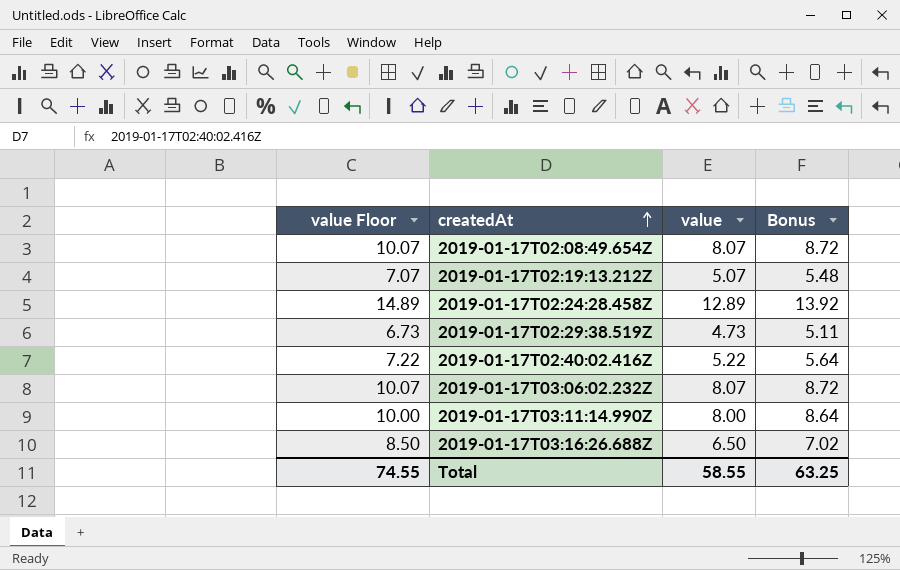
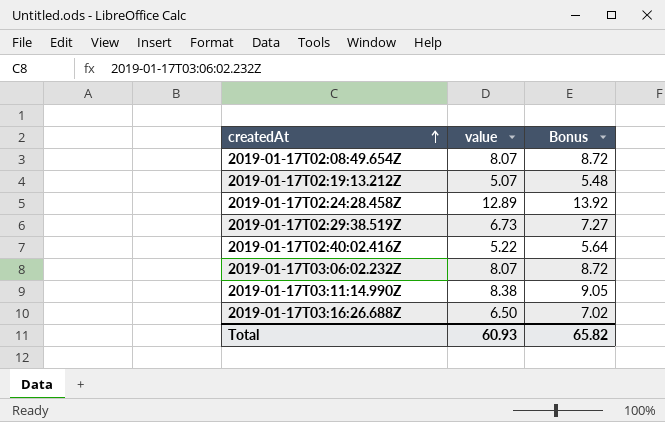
column value Floor | formula: [value] + 2 -> none
2019-01-17T02:29:38.519Z | value: 4.73 -> 6.73
2019-01-17T02:29:38.519Z | Bonus: 5.11 -> 7.27
2019-01-17T03:11:14.990Z | value: 8.00 -> 8.38
2019-01-17T03:11:14.990Z | Bonus: 8.64 -> 9.05
Total | value: 58.55 -> 60.93
Total | Bonus: 63.25 -> 65.82

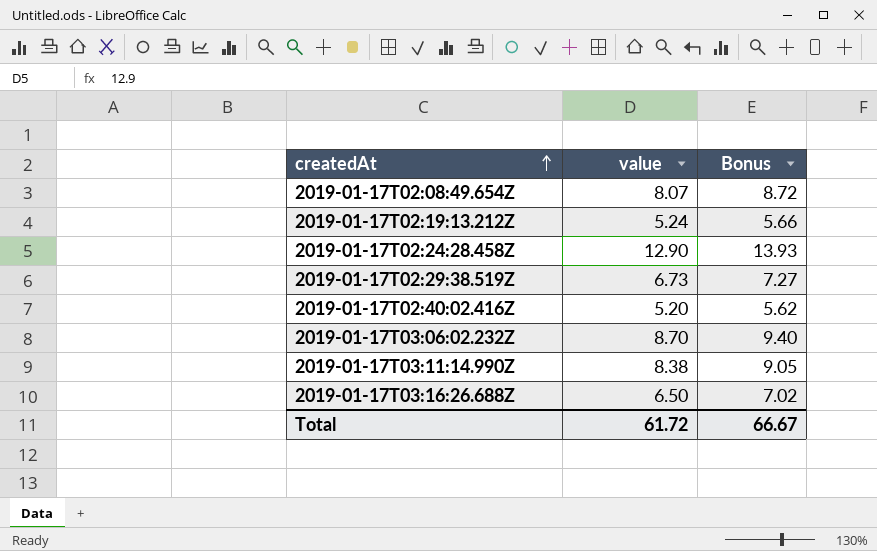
2019-01-17T02:19:13.212Z | value: 5.07 -> 5.24
2019-01-17T02:19:13.212Z | Bonus: 5.48 -> 5.66
2019-01-17T02:24:28.458Z | value: 12.89 -> 12.90
2019-01-17T02:24:28.458Z | Bonus: 13.92 -> 13.93
2019-01-17T02:40:02.416Z | value: 5.22 -> 5.20
2019-01-17T02:40:02.416Z | Bonus: 5.64 -> 5.62
2019-01-17T03:06:02.232Z | value: 8.07 -> 8.70
2019-01-17T03:06:02.232Z | Bonus: 8.72 -> 9.40
Total | value: 60.93 -> 61.72
Total | Bonus: 65.82 -> 66.67

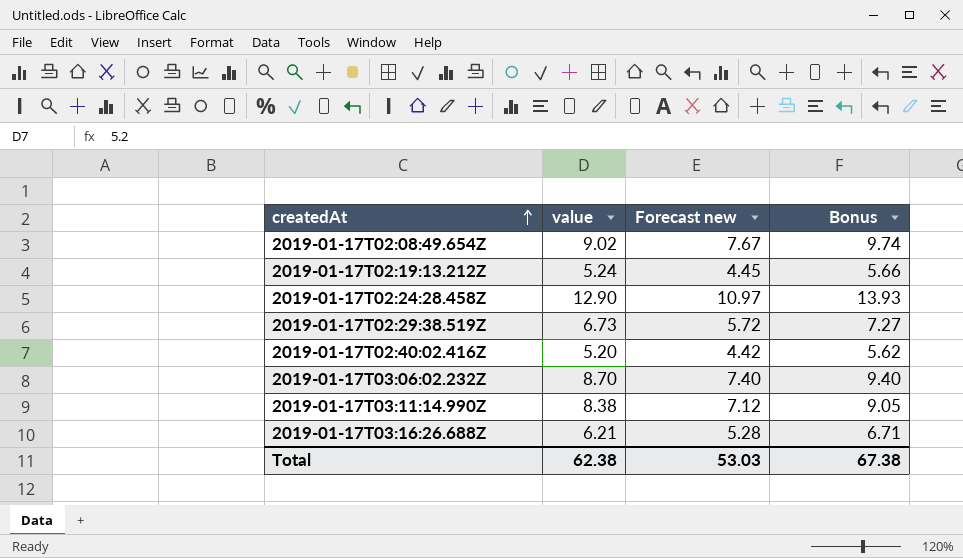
column Forecast new | formula: none -> [value] * 0.85
2019-01-17T02:08:49.654Z | value: 8.07 -> 9.02
2019-01-17T02:08:49.654Z | Bonus: 8.72 -> 9.74
2019-01-17T03:16:26.688Z | value: 6.50 -> 6.21
2019-01-17T03:16:26.688Z | Bonus: 7.02 -> 6.71
Total | value: 61.72 -> 62.38
Total | Bonus: 66.67 -> 67.38

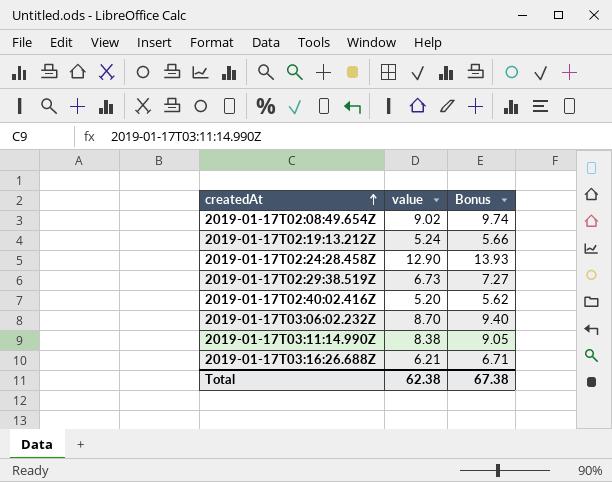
column Forecast new | formula: [value] * 0.85 -> none

